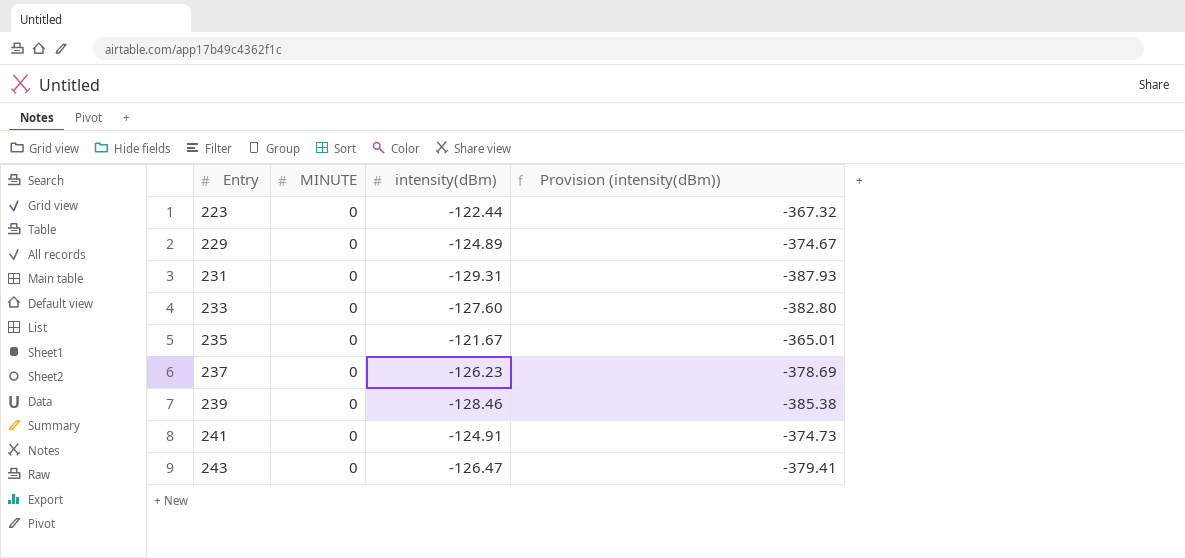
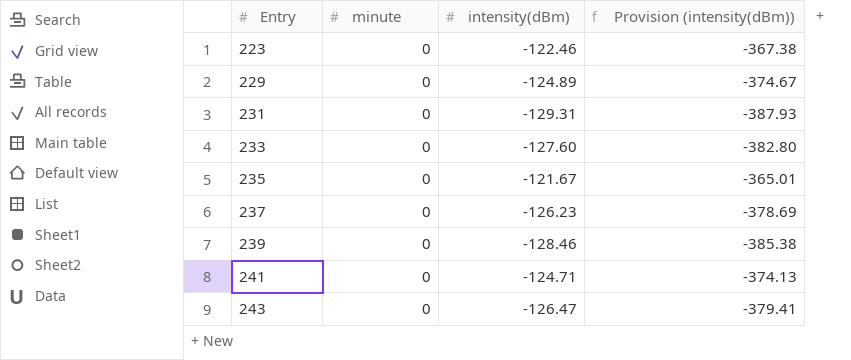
column name: MINUTE -> minute
223 | intensity(dBm): -122.44 -> -122.46
223 | Provision (intensity(dBm)): -367.32 -> -367.38
241 | intensity(dBm): -124.91 -> -124.71
241 | Provision (intensity(dBm)): -374.73 -> -374.13

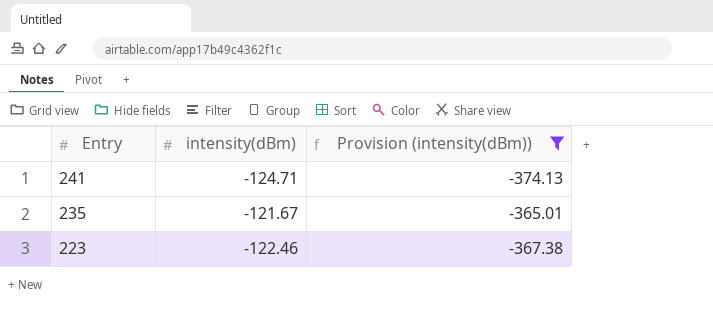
filter: none -> Provision (intensity(dBm)) >= -374.13
row order: Entry ascending -> Entry descending
column minute | position: 2 -> none

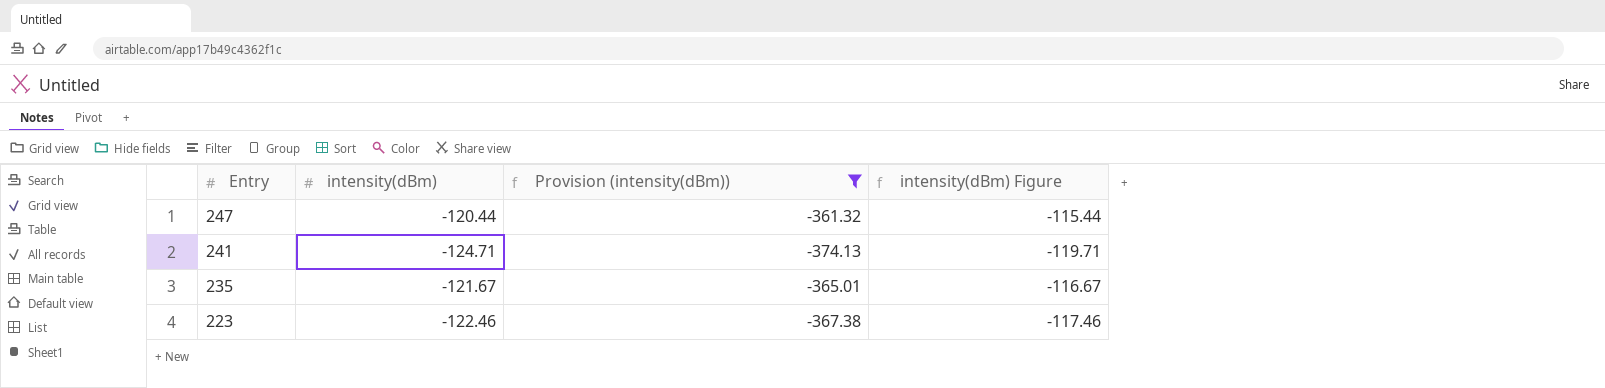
column intensity(dBm) Figure | formula: none -> [intensity(dBm)] + 5
row 247: none -> -120.44 | -361.32 | -115.44

